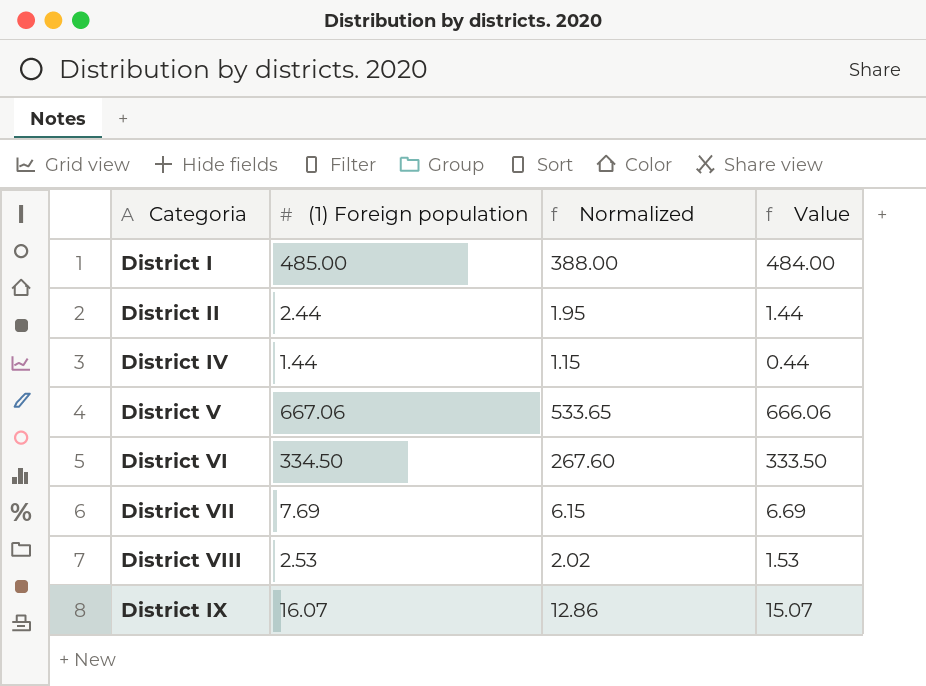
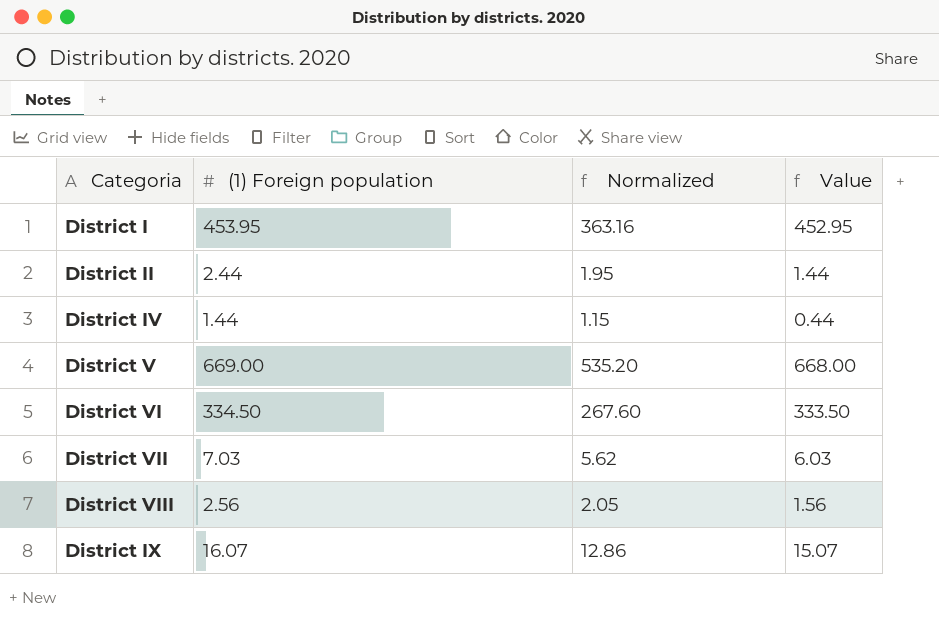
District I | (1) Foreign population: 485.00 -> 453.95
District I | Normalized: 388.00 -> 363.16
District I | Value: 484.00 -> 452.95
District V | (1) Foreign population: 667.06 -> 669.00
District V | Normalized: 533.65 -> 535.20
District V | Value: 666.06 -> 668.00
District VII | (1) Foreign population: 7.69 -> 7.03
District VII | Normalized: 6.15 -> 5.62
District VII | Value: 6.69 -> 6.03
District VIII | (1) Foreign population: 2.53 -> 2.56
District VIII | Normalized: 2.02 -> 2.05
District VIII | Value: 1.53 -> 1.56

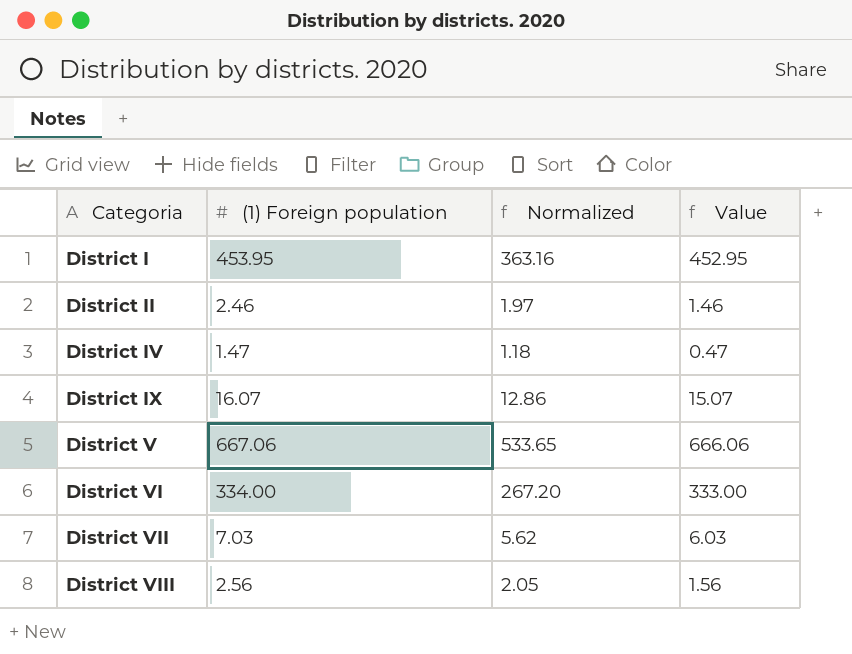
row order: none -> Categoria ascending
District II | (1) Foreign population: 2.44 -> 2.46
District II | Normalized: 1.95 -> 1.97
District II | Value: 1.44 -> 1.46
District IV | (1) Foreign population: 1.44 -> 1.47
District IV | Normalized: 1.15 -> 1.18
District IV | Value: 0.44 -> 0.47
District V | (1) Foreign population: 669.00 -> 667.06
District V | Normalized: 535.20 -> 533.65
District V | Value: 668.00 -> 666.06
District VI | (1) Foreign population: 334.50 -> 334.00
District VI | Normalized: 267.60 -> 267.20
District VI | Value: 333.50 -> 333.00

